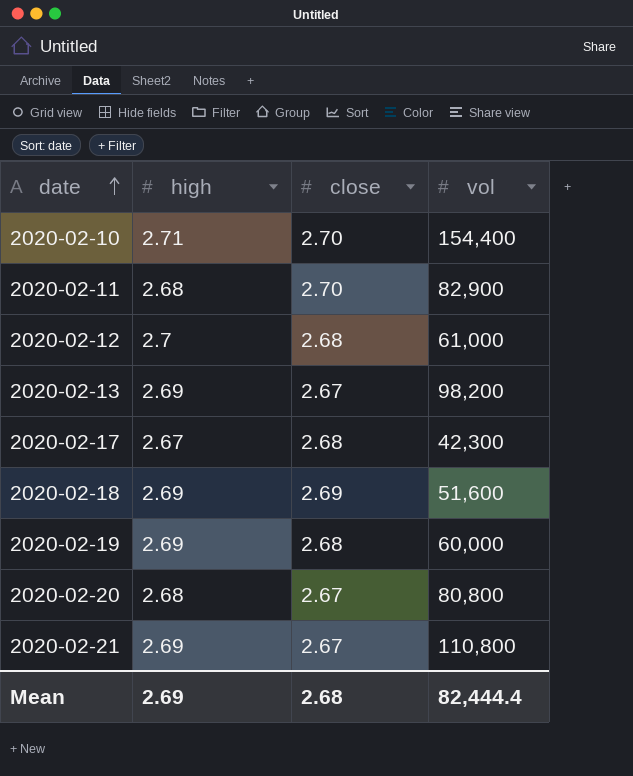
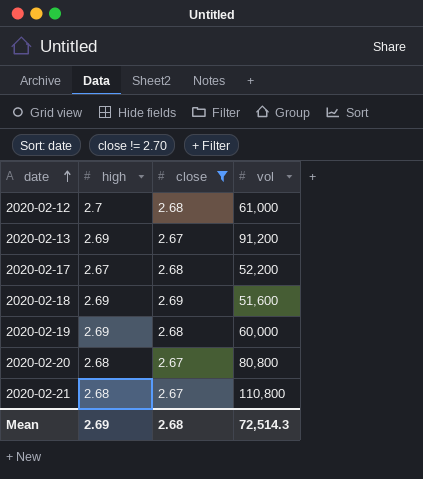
filter: none -> close != 2.70
2020-02-13 | vol: 98,200 -> 91,200
2020-02-17 | vol: 42,300 -> 52,200
2020-02-21 | high: 2.69 -> 2.68
Mean | vol: 82,444.4 -> 72,514.3

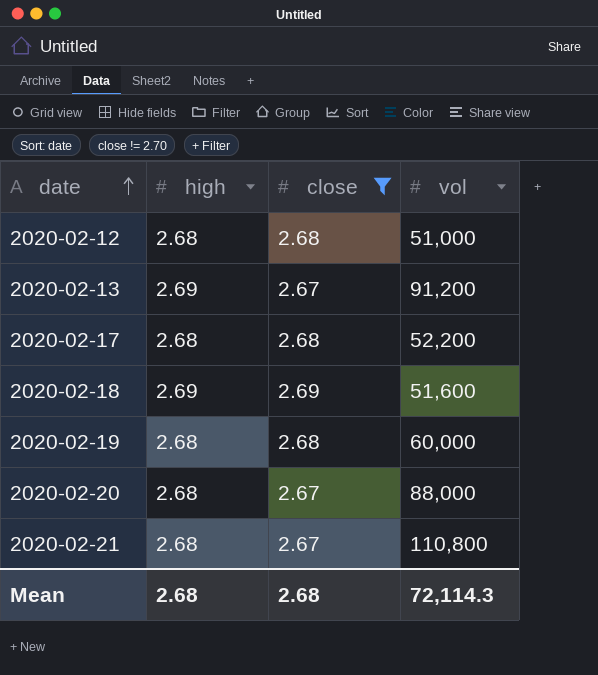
2020-02-12 | high: 2.7 -> 2.68
2020-02-12 | vol: 61,000 -> 51,000
2020-02-17 | high: 2.67 -> 2.68
2020-02-19 | high: 2.69 -> 2.68
2020-02-20 | vol: 80,800 -> 88,000
Mean | high: 2.69 -> 2.68
Mean | vol: 72,514.3 -> 72,114.3

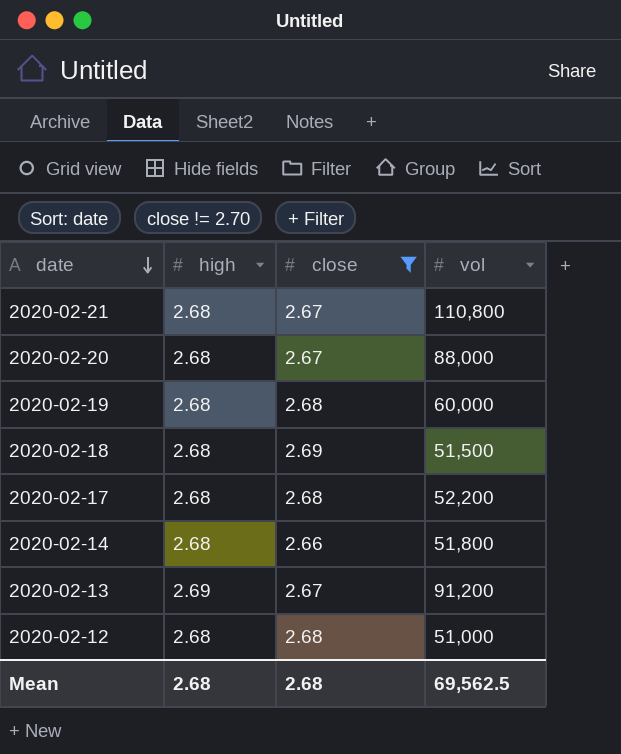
row order: date ascending -> date descending
2020-02-18 | high: 2.69 -> 2.68
2020-02-18 | vol: 51,600 -> 51,500
row 2020-02-14: none -> 2.68 | 2.66 | 51,800
Mean | vol: 72,114.3 -> 69,562.5

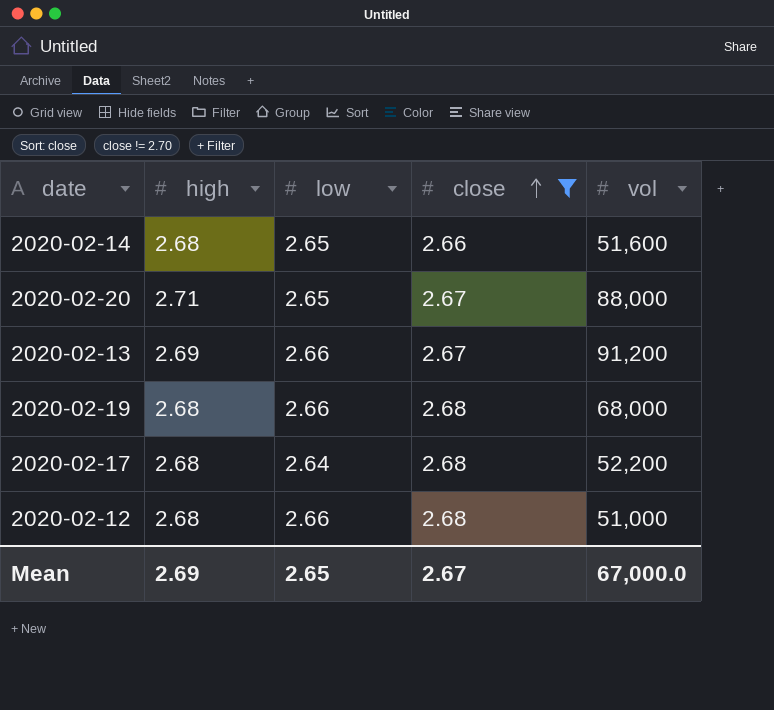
row order: date descending -> close ascending
column low | position: none -> 3
row 2020-02-21: 2.68 | 2.67 | 110,800 -> none
row 2020-02-18: 2.68 | 2.69 | 51,500 -> none
2020-02-14 | vol: 51,800 -> 51,600
2020-02-20 | high: 2.68 -> 2.71
2020-02-19 | vol: 60,000 -> 68,000
Mean | high: 2.68 -> 2.69
Mean | close: 2.68 -> 2.67
Mean | vol: 69,562.5 -> 67,000.0

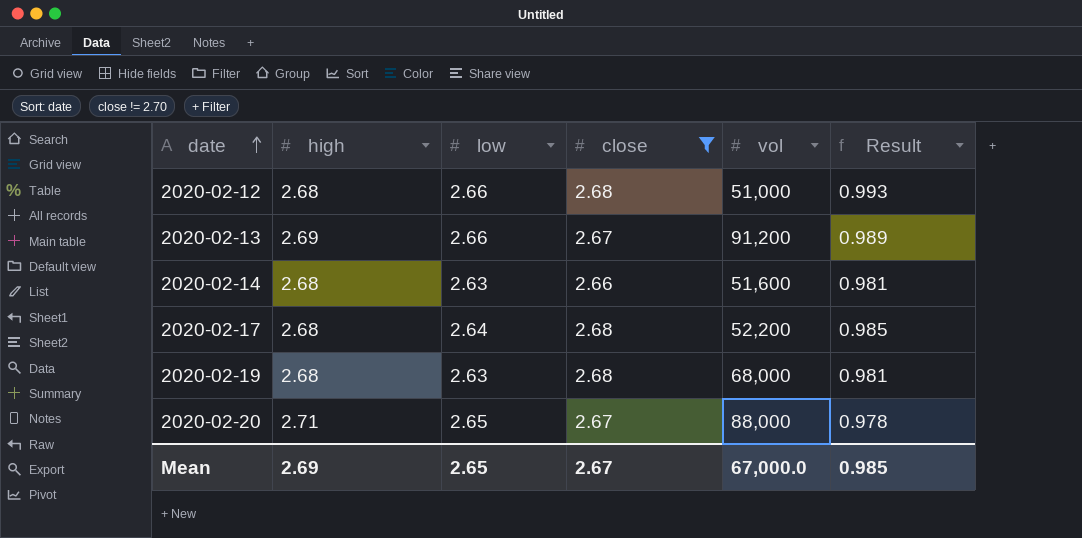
row order: close ascending -> date ascending
column Result | formula: none -> [low] / [high]
2020-02-14 | low: 2.65 -> 2.63
2020-02-19 | low: 2.66 -> 2.63

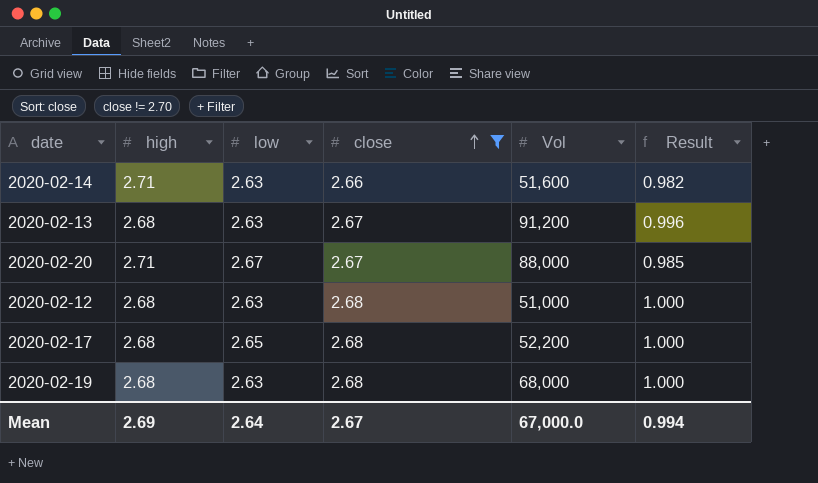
row order: date ascending -> close ascending
column name: vol -> Vol
column Result | formula: [low] / [high] -> [close] / [high]
2020-02-14 | high: 2.68 -> 2.71
2020-02-13 | high: 2.69 -> 2.68
2020-02-13 | low: 2.66 -> 2.63
2020-02-20 | low: 2.65 -> 2.67
2020-02-12 | low: 2.66 -> 2.63
2020-02-17 | low: 2.64 -> 2.65
Mean | low: 2.65 -> 2.64
Mean | Result: 0.985 -> 0.994

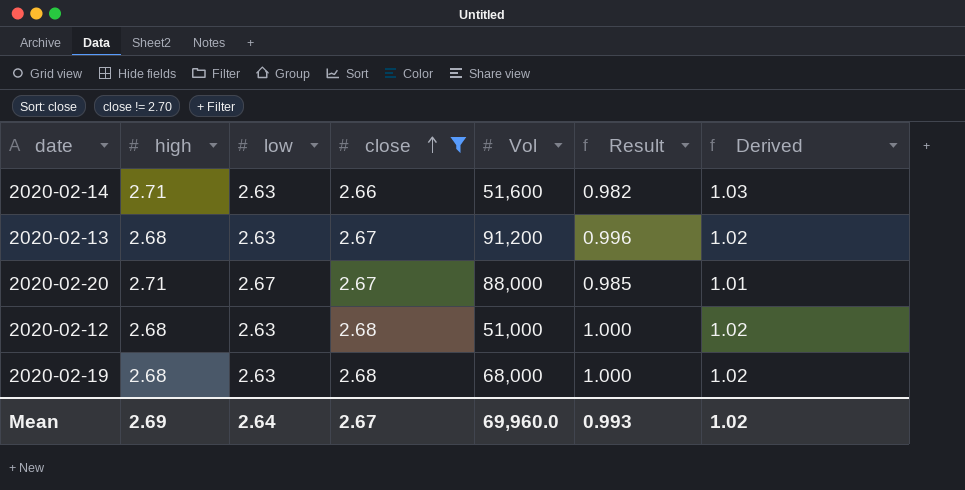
column Derived | formula: none -> [high] / [low]
row 2020-02-17: 2.68 | 2.65 | 2.68 | 52,200 | 1.000 -> none
Mean | Vol: 67,000.0 -> 69,960.0
Mean | Result: 0.994 -> 0.993

